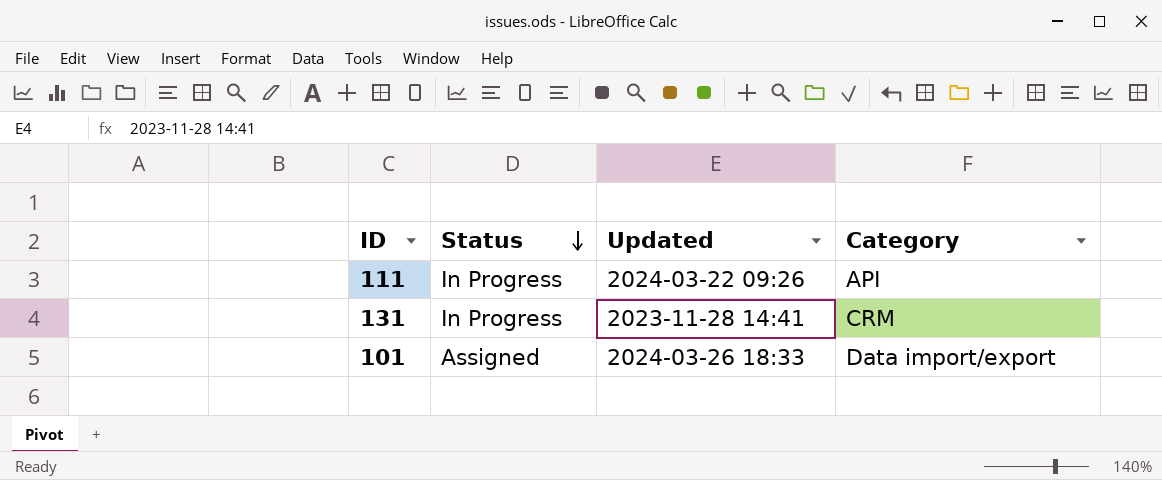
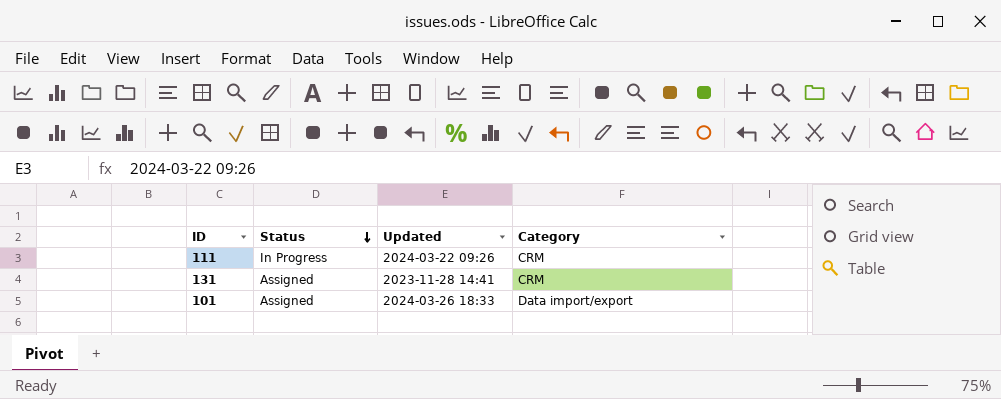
111 | Category: API -> CRM
131 | Status: In Progress -> Assigned

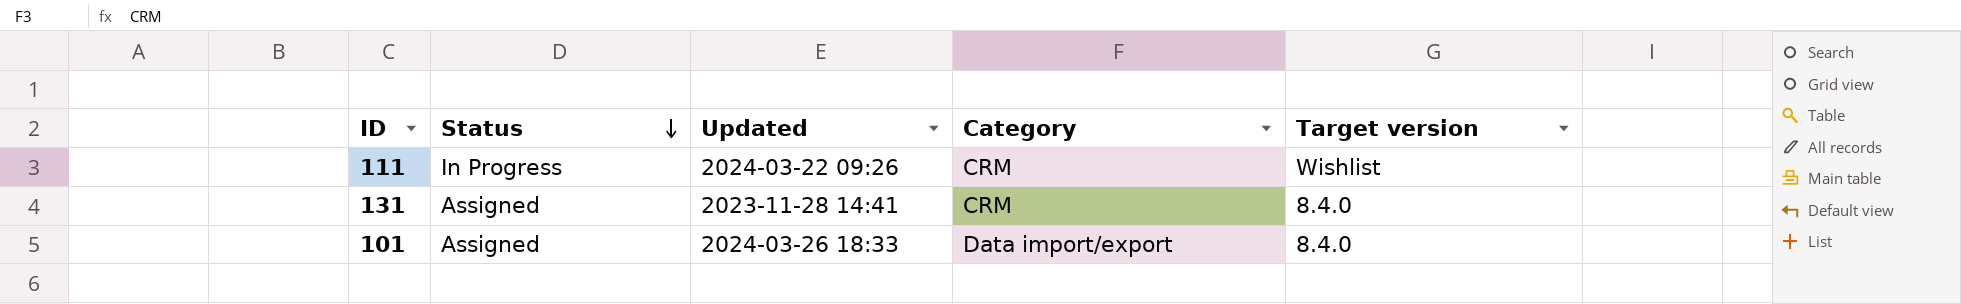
column Target version | position: none -> 5

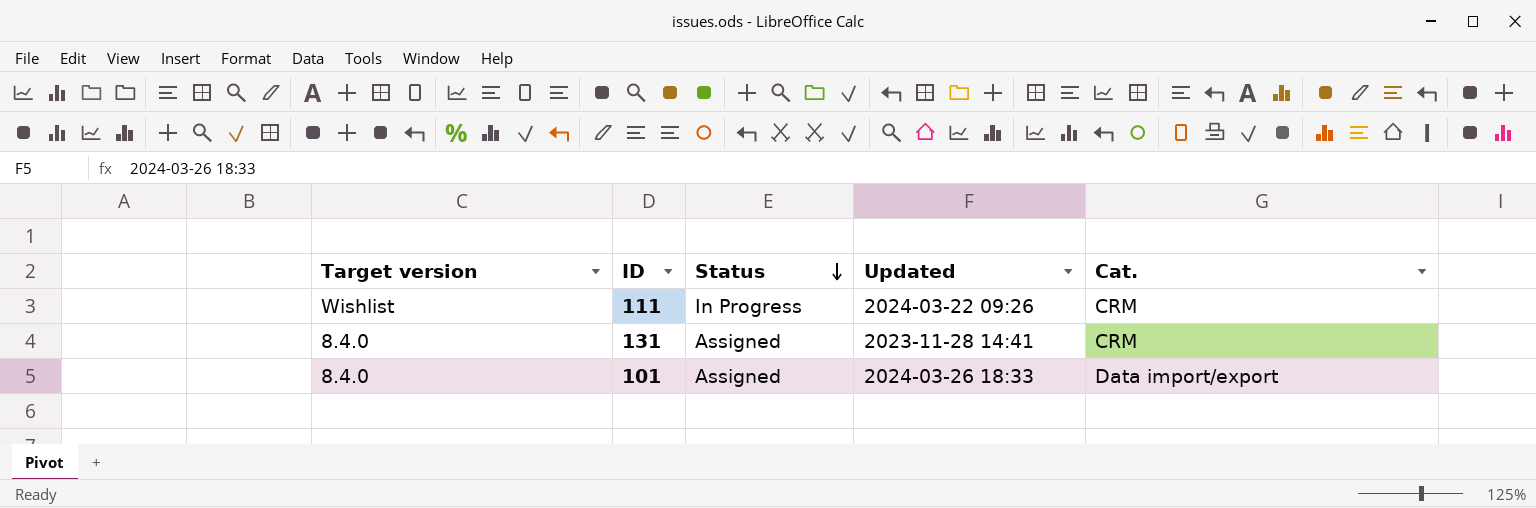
column Target version | position: 5 -> 1
column name: Category -> Cat.

